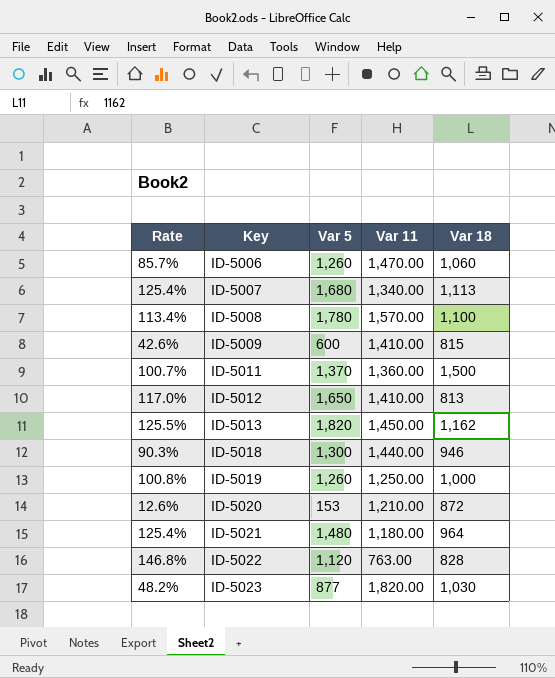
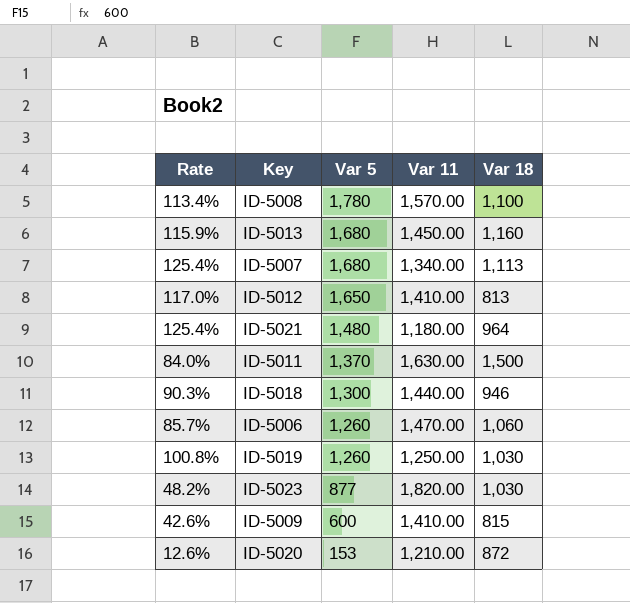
row order: Key ascending -> Var 5 descending
row ID-5022: 146.8% | 1,120 | 763.00 | 828 -> none
ID-5013 | Rate: 125.5% -> 115.9%
ID-5013 | Var 5: 1,820 -> 1,680
ID-5013 | Var 18: 1,162 -> 1,160
ID-5011 | Rate: 100.7% -> 84.0%
ID-5011 | Var 11: 1,360.00 -> 1,630.00
ID-5019 | Var 18: 1,000 -> 1,030

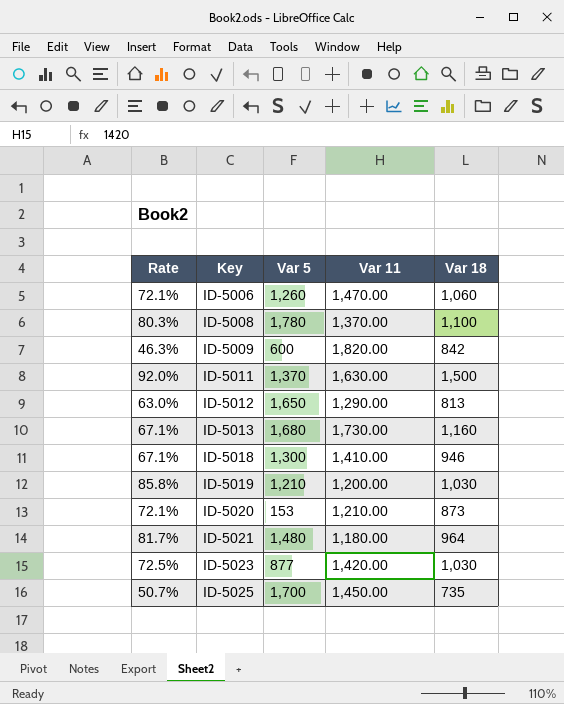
row order: Var 5 descending -> Key ascending
column Rate | formula: [Var 5] / [Var 11] -> [Var 18] / [Var 11]
row ID-5007: 125.4% | 1,680 | 1,340.00 | 1,113 -> none
ID-5008 | Var 11: 1,570.00 -> 1,370.00
ID-5009 | Var 11: 1,410.00 -> 1,820.00
ID-5009 | Var 18: 815 -> 842
ID-5012 | Var 11: 1,410.00 -> 1,290.00
ID-5013 | Var 11: 1,450.00 -> 1,730.00
ID-5018 | Var 11: 1,440.00 -> 1,410.00
ID-5019 | Var 5: 1,260 -> 1,210
ID-5019 | Var 11: 1,250.00 -> 1,200.00
ID-5020 | Var 18: 872 -> 873
ID-5023 | Var 11: 1,820.00 -> 1,420.00
row ID-5025: none -> 50.7% | 1,700 | 1,450.00 | 735

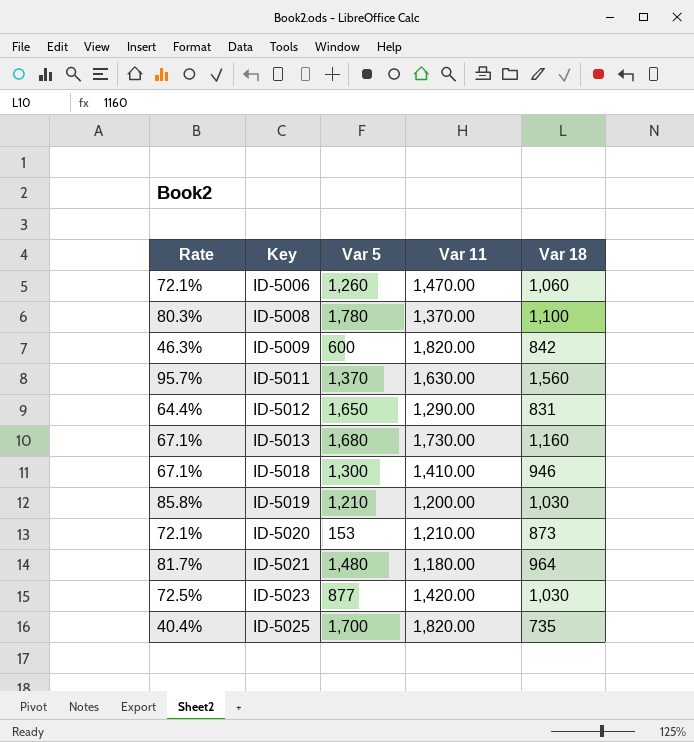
ID-5011 | Rate: 92.0% -> 95.7%
ID-5011 | Var 18: 1,500 -> 1,560
ID-5012 | Rate: 63.0% -> 64.4%
ID-5012 | Var 18: 813 -> 831
ID-5025 | Rate: 50.7% -> 40.4%
ID-5025 | Var 11: 1,450.00 -> 1,820.00

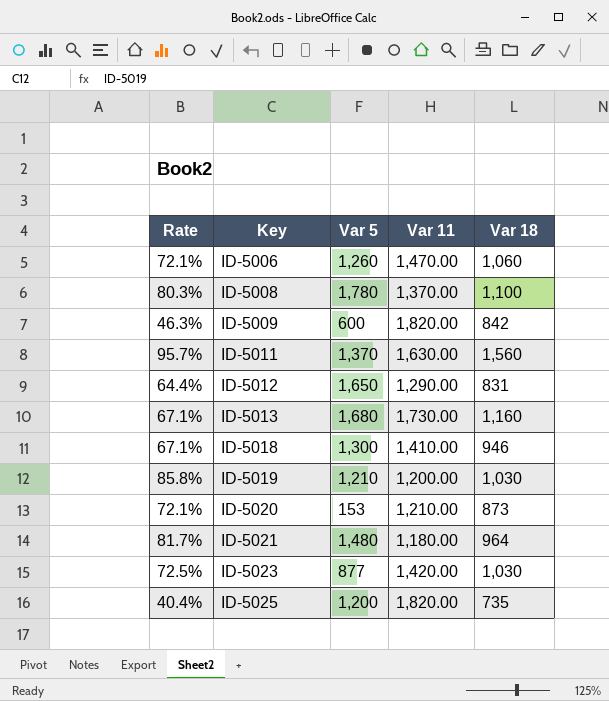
ID-5025 | Var 5: 1,700 -> 1,200

